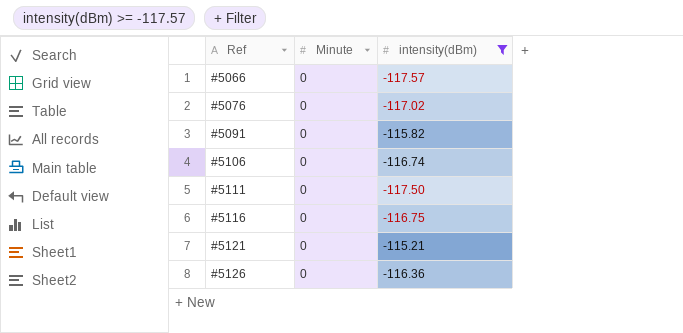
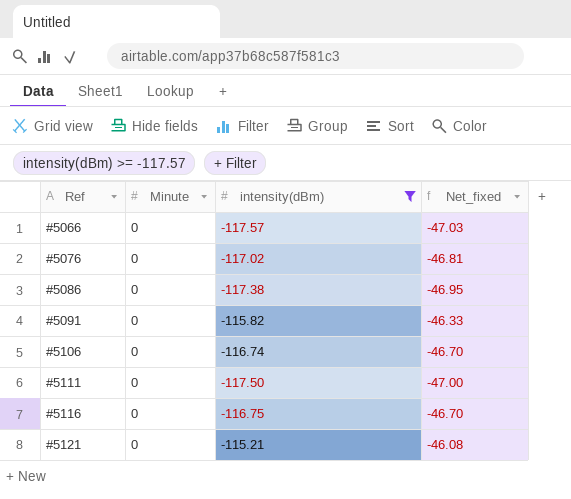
column Net_fixed | formula: none -> [intensity(dBm)] * 0.4
row #5126: 0 | -116.36 -> none
row #5086: none -> 0 | -117.38 | -46.95

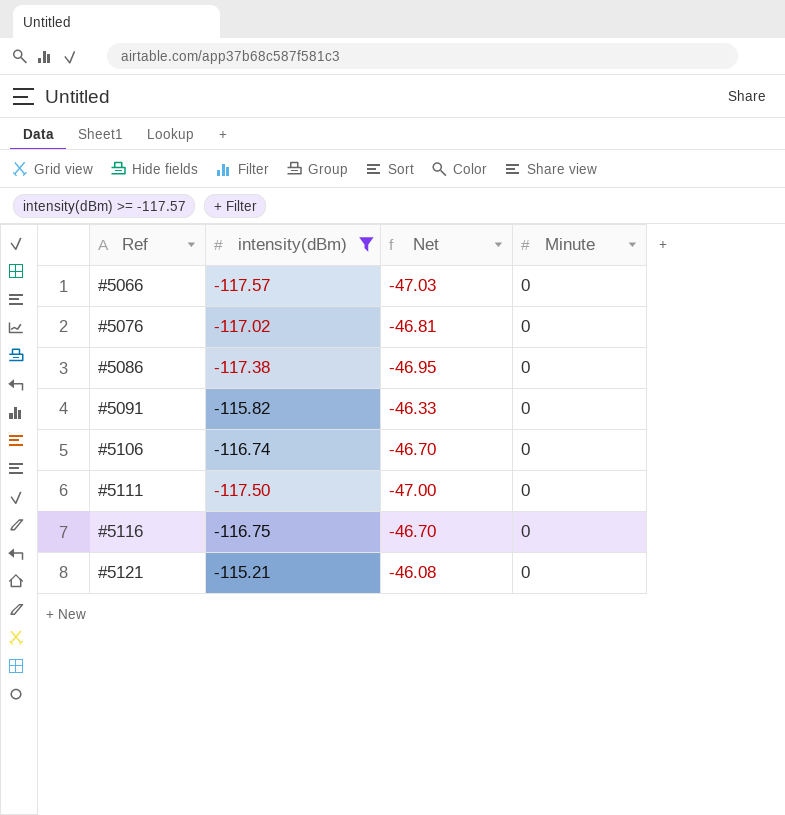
column name: Net_fixed -> Net
column Minute | position: 2 -> 4

